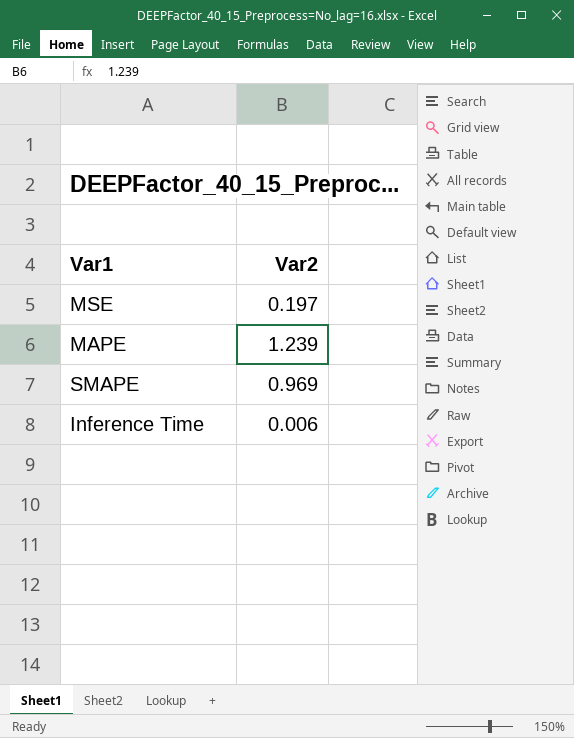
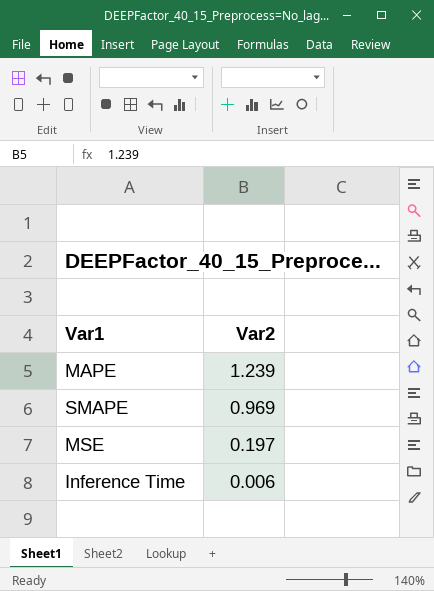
row order: none -> Var2 descending

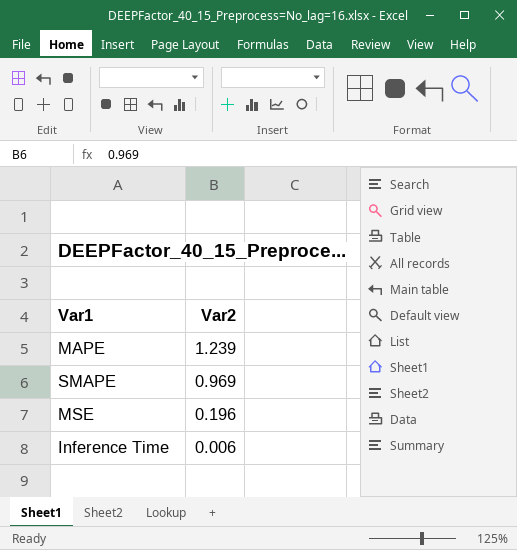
MSE | Var2: 0.197 -> 0.196

